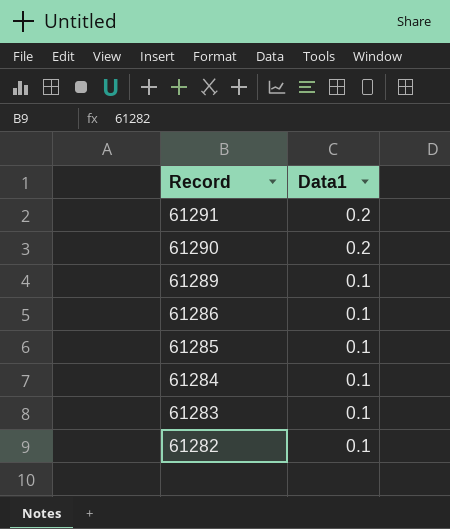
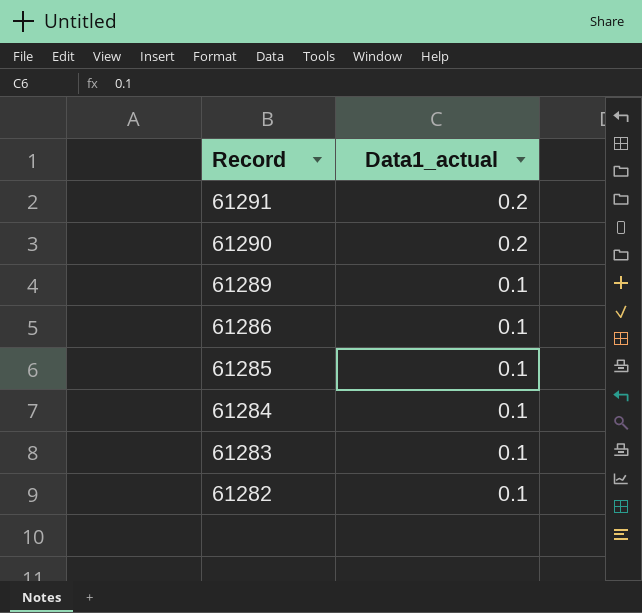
column name: Data1 -> Data1_actual

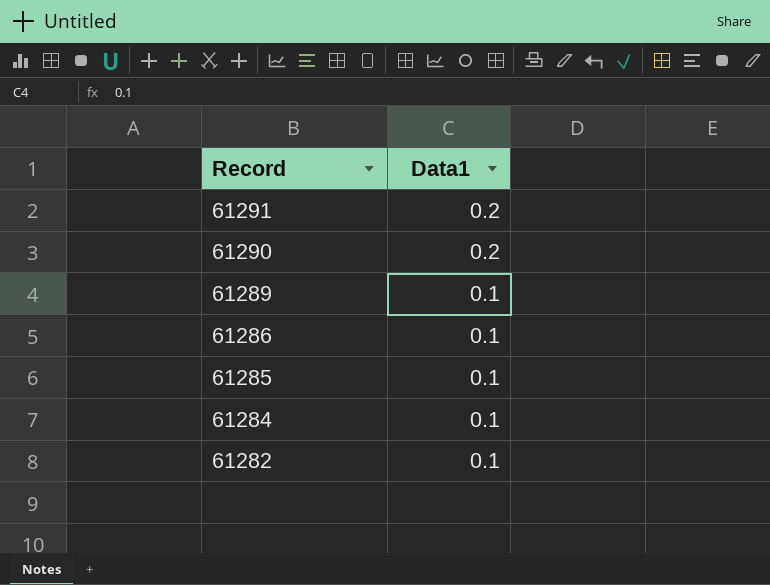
column name: Data1_actual -> Data1
row 61283: 0.1 -> none

